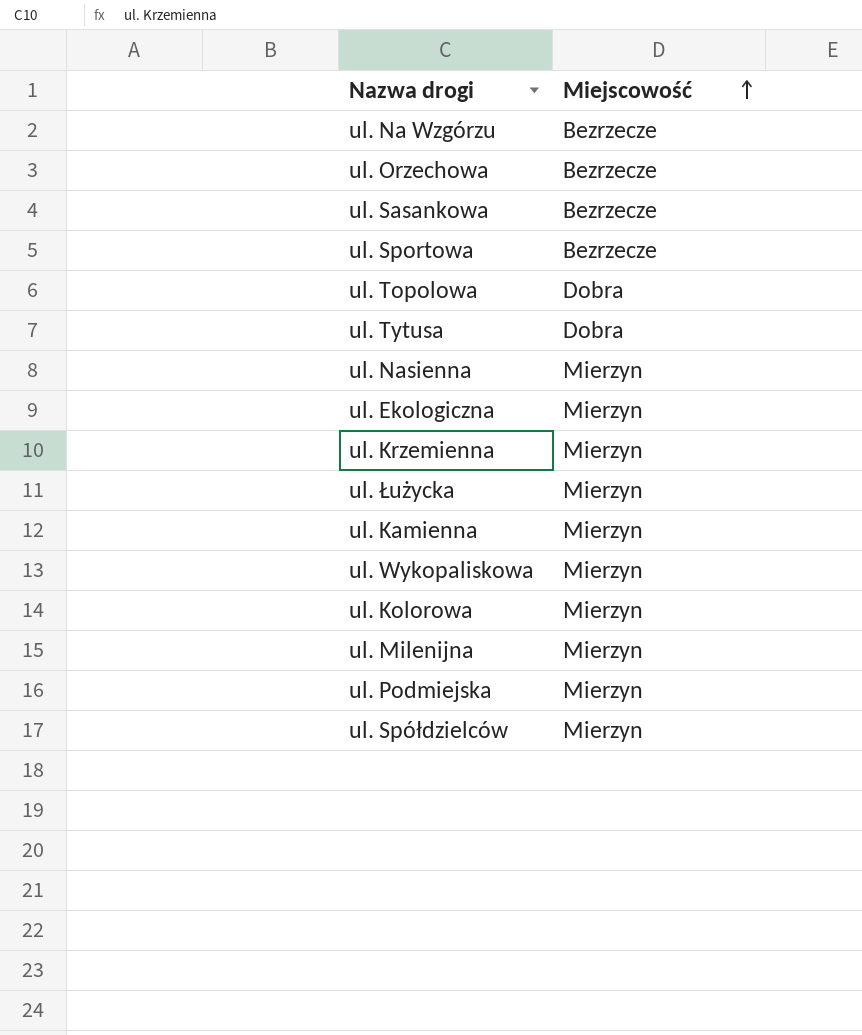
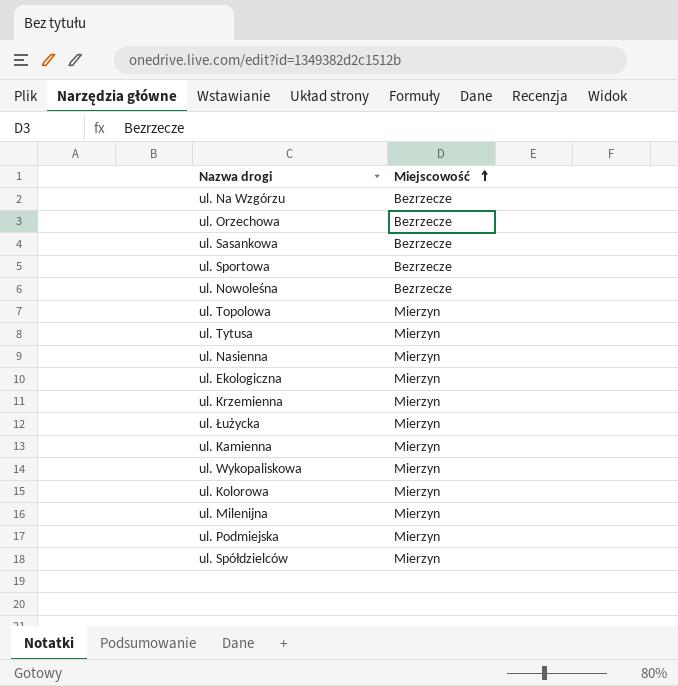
row ul. Nowoleśna: none -> Bezrzecze
ul. Topolowa | Miejscowość: Dobra -> Mierzyn
ul. Tytusa | Miejscowość: Dobra -> Mierzyn

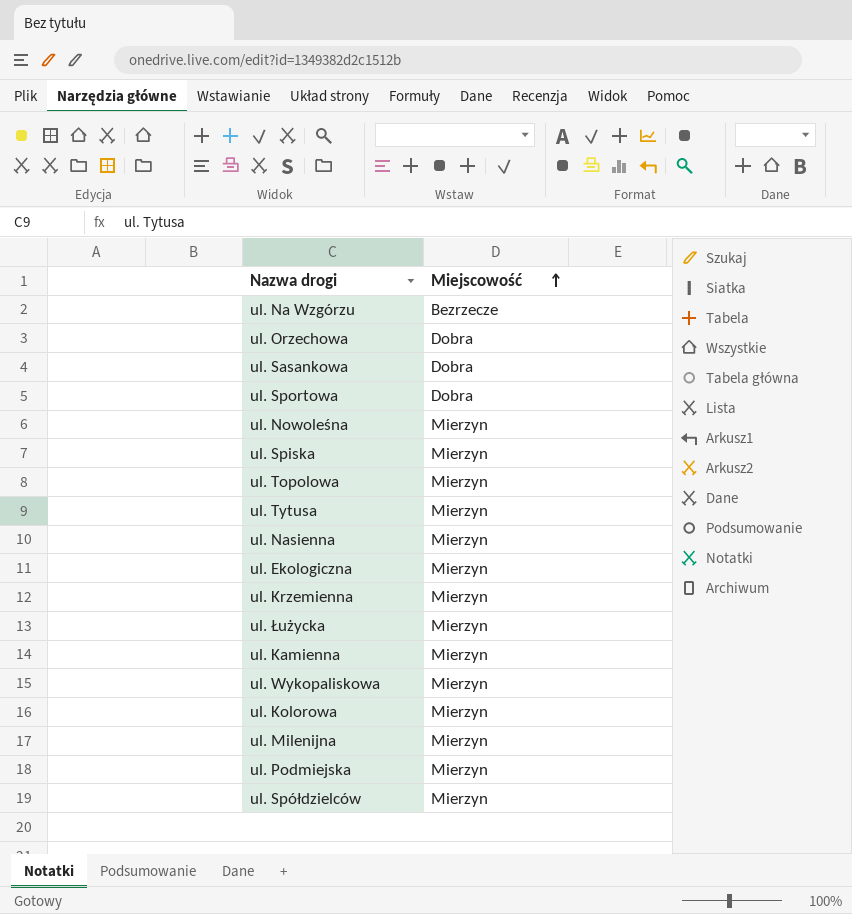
ul. Orzechowa | Miejscowość: Bezrzecze -> Dobra
ul. Sasankowa | Miejscowość: Bezrzecze -> Dobra
ul. Sportowa | Miejscowość: Bezrzecze -> Dobra
ul. Nowoleśna | Miejscowość: Bezrzecze -> Mierzyn
row ul. Spiska: none -> Mierzyn

